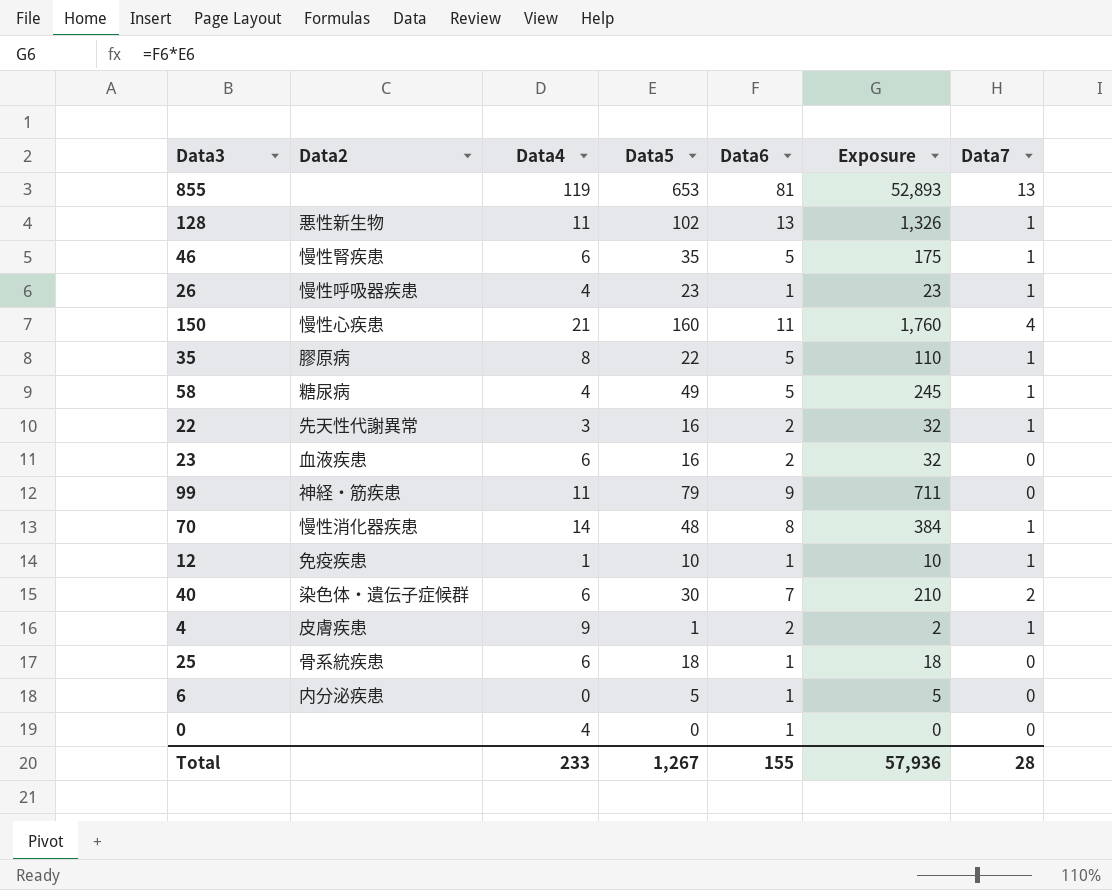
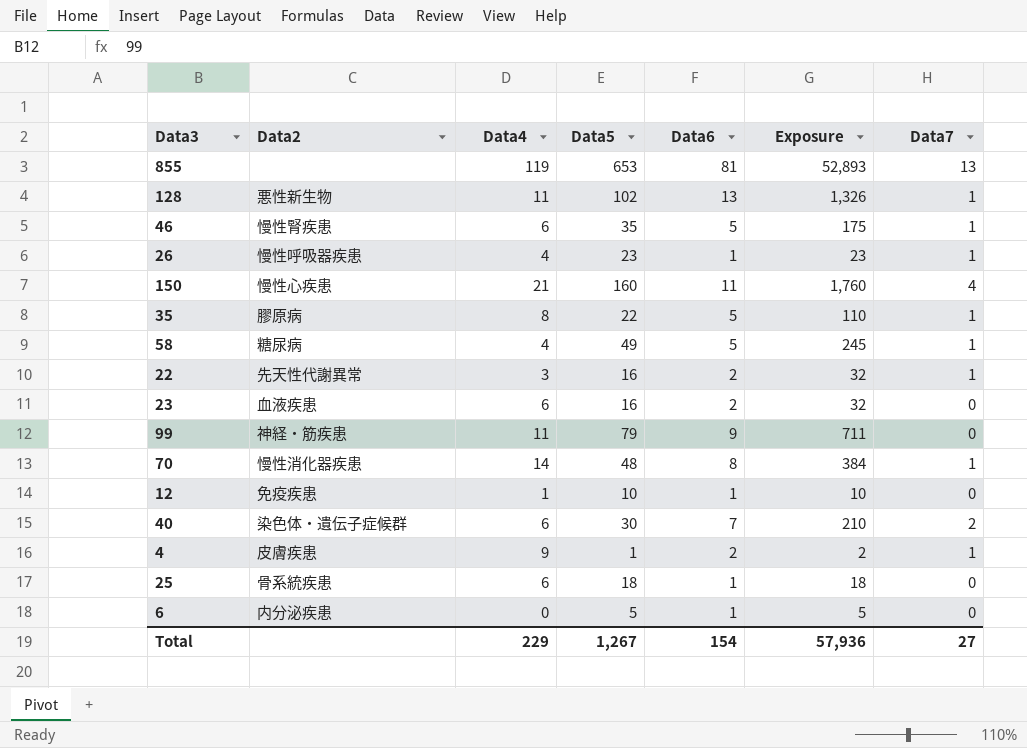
row 0: none | 4 | 0 | 1 | 0 | 0 -> none
12 | Data7: 1 -> 0
Total | Data4: 233 -> 229
Total | Data6: 155 -> 154
Total | Data7: 28 -> 27

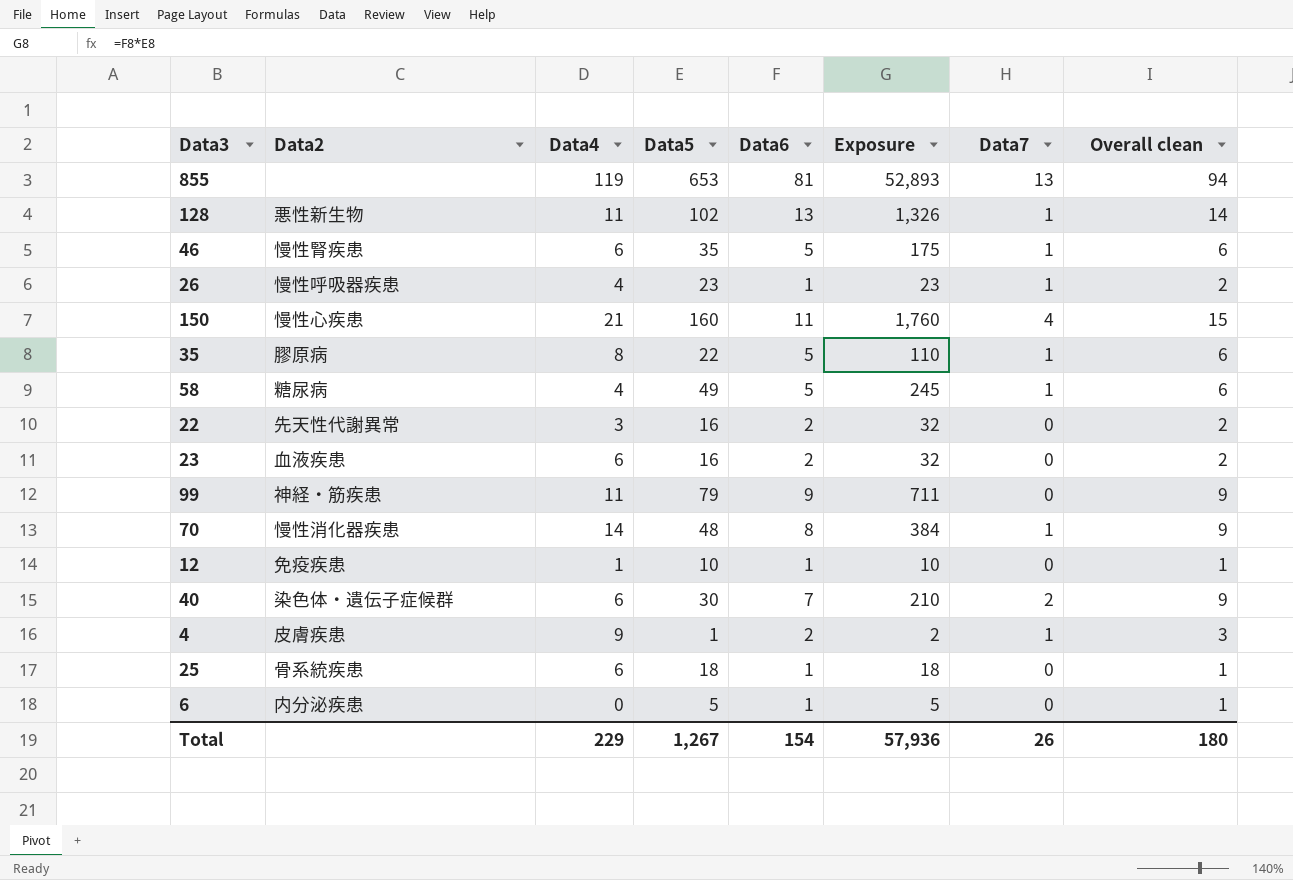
column Overall clean | formula: none -> [Data6] + [Data7]
22 | Data7: 1 -> 0
Total | Data7: 27 -> 26

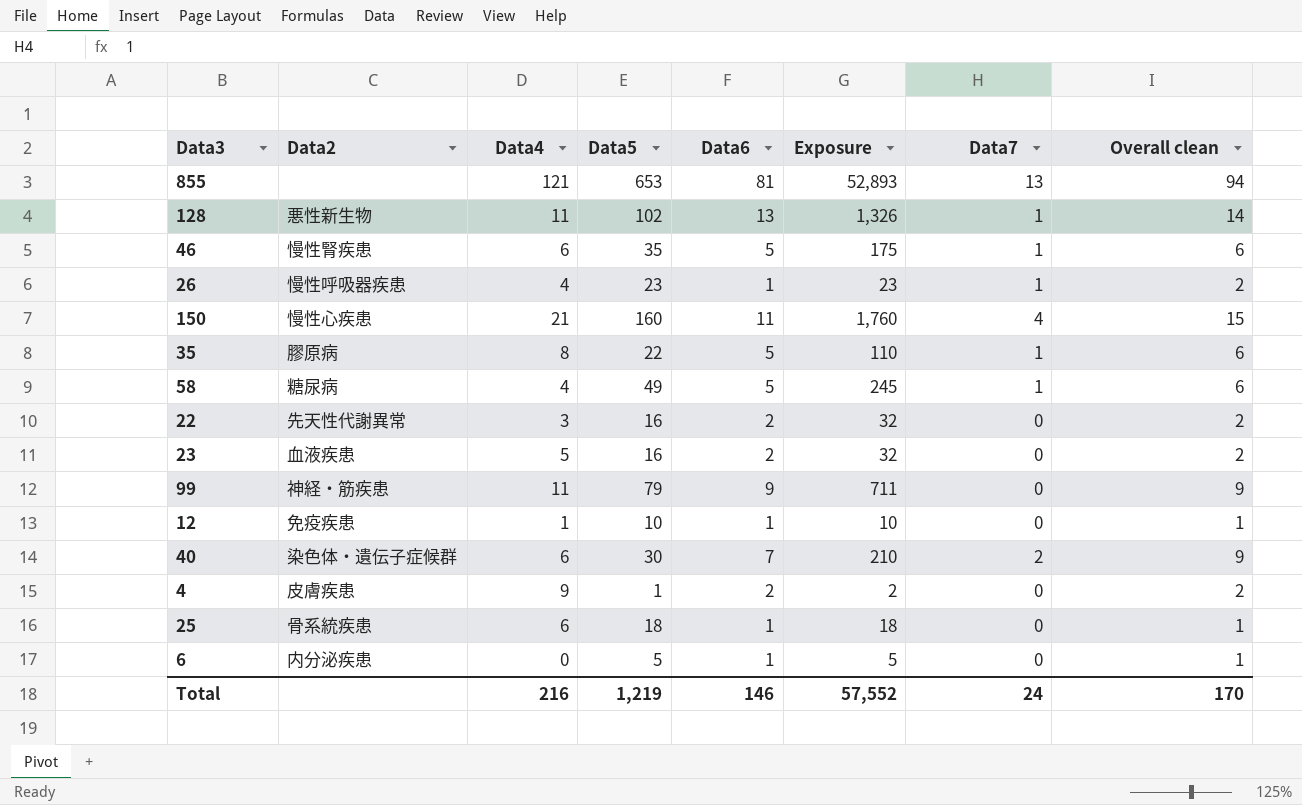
row 70: 慢性消化器疾患 | 14 | 48 | 8 | 384 | 1 | 9 -> none
855 | Data4: 119 -> 121
23 | Data4: 6 -> 5
4 | Data7: 1 -> 0
4 | Overall clean: 3 -> 2
Total | Data4: 229 -> 216
Total | Data5: 1,267 -> 1,219
Total | Data6: 154 -> 146
Total | Exposure: 57,936 -> 57,552
Total | Data7: 26 -> 24
Total | Overall clean: 180 -> 170

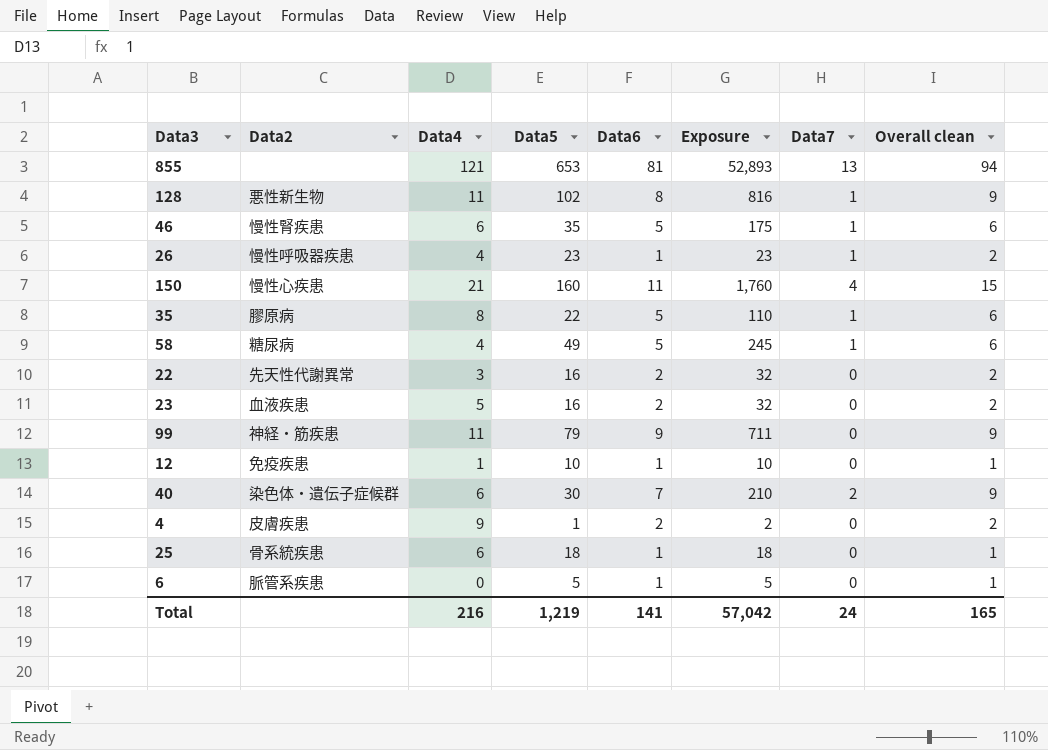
128 | Data6: 13 -> 8
128 | Exposure: 1,326 -> 816
128 | Overall clean: 14 -> 9
6 | Data2: 内分泌疾患 -> 脈管系疾患
Total | Data6: 146 -> 141
Total | Exposure: 57,552 -> 57,042
Total | Overall clean: 170 -> 165

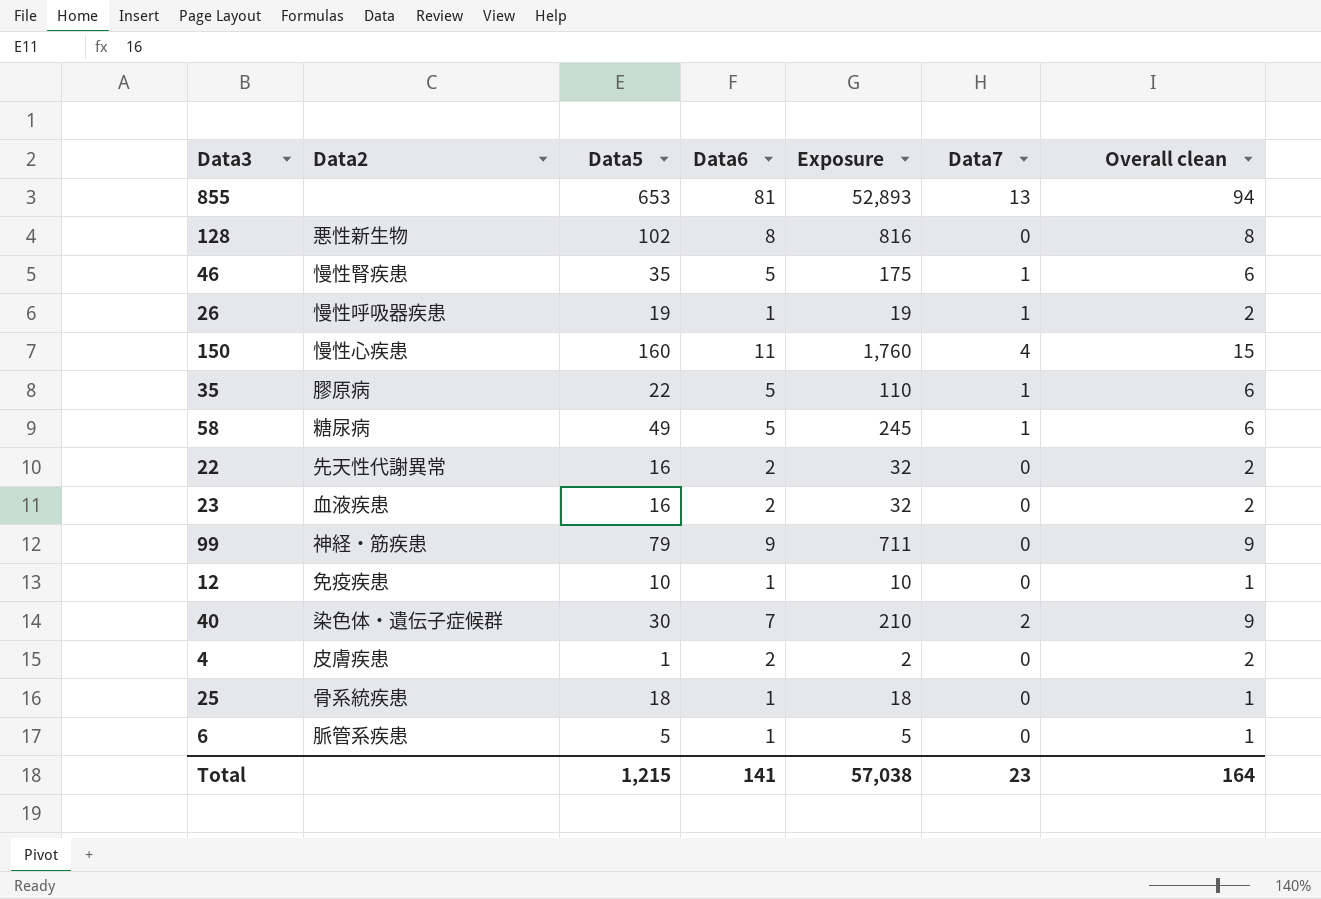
column Data4 | position: 3 -> none
128 | Data7: 1 -> 0
128 | Overall clean: 9 -> 8
26 | Data5: 23 -> 19
26 | Exposure: 23 -> 19
Total | Data5: 1,219 -> 1,215
Total | Exposure: 57,042 -> 57,038
Total | Data7: 24 -> 23
Total | Overall clean: 165 -> 164

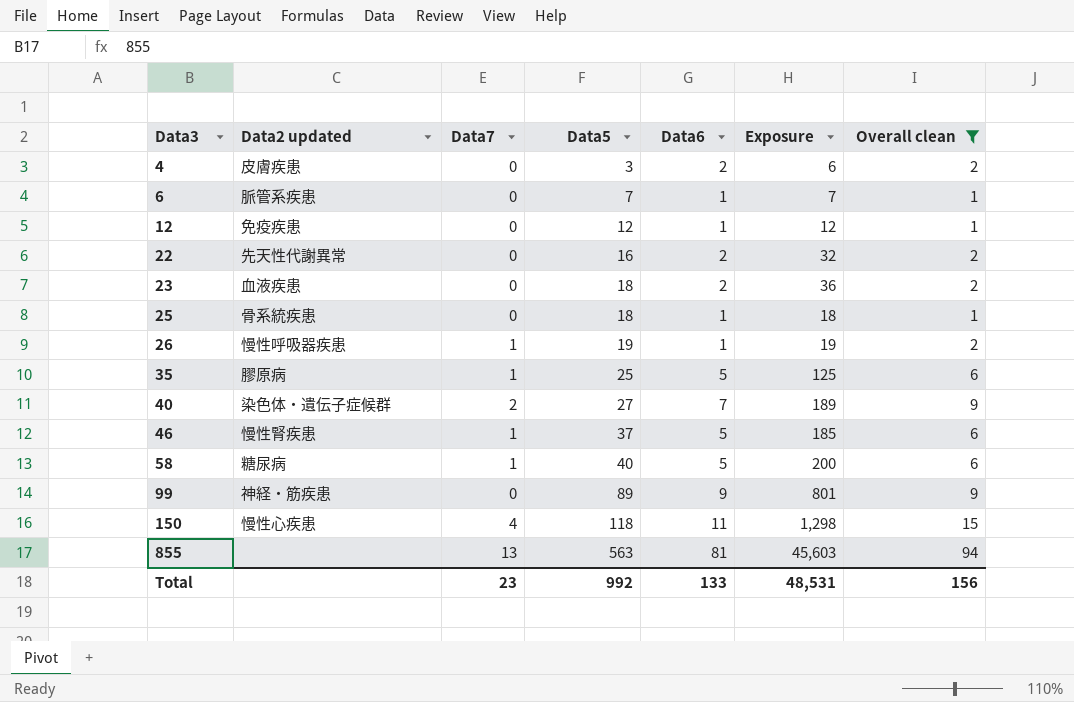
filter: none -> Overall clean != 8
row order: none -> Data3 ascending
column name: Data2 -> Data2 updated
column Data7 | position: 6 -> 3
4 | Data5: 1 -> 3
4 | Exposure: 2 -> 6
6 | Data5: 5 -> 7
6 | Exposure: 5 -> 7
12 | Data5: 10 -> 12
12 | Exposure: 10 -> 12
23 | Data5: 16 -> 18
23 | Exposure: 32 -> 36
35 | Data5: 22 -> 25
35 | Exposure: 110 -> 125
40 | Data5: 30 -> 27
40 | Exposure: 210 -> 189
46 | Data5: 35 -> 37
46 | Exposure: 175 -> 185
58 | Data5: 49 -> 40
58 | Exposure: 245 -> 200
99 | Data5: 79 -> 89
99 | Exposure: 711 -> 801
150 | Data5: 160 -> 118
150 | Exposure: 1,760 -> 1,298
855 | Data5: 653 -> 563
855 | Exposure: 52,893 -> 45,603
Total | Data5: 1,215 -> 992
Total | Data6: 141 -> 133
Total | Exposure: 57,038 -> 48,531
Total | Overall clean: 164 -> 156

